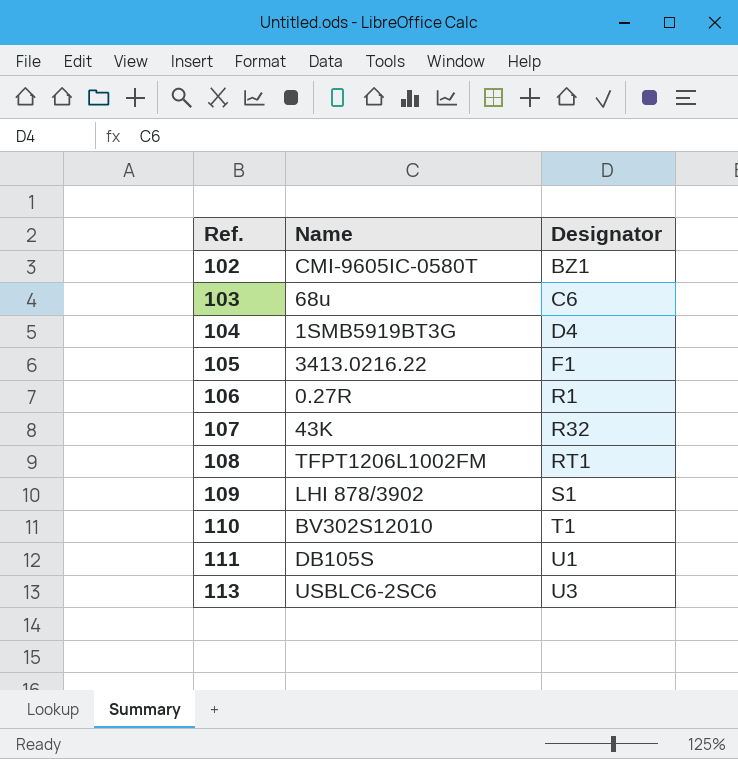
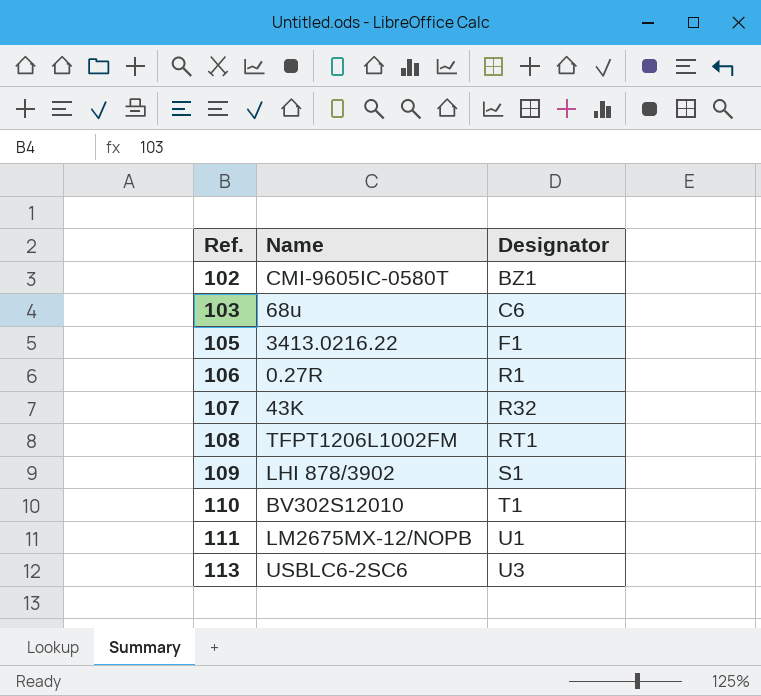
row 104: 1SMB5919BT3G | D4 -> none
111 | Name: DB105S -> LM2675MX-12/NOPB

